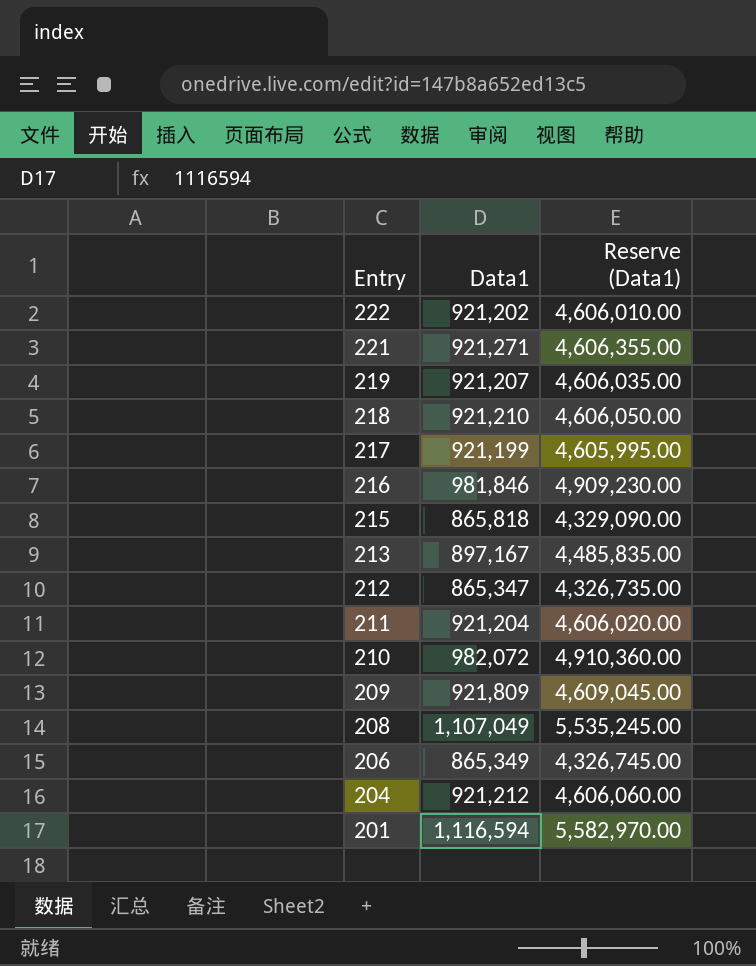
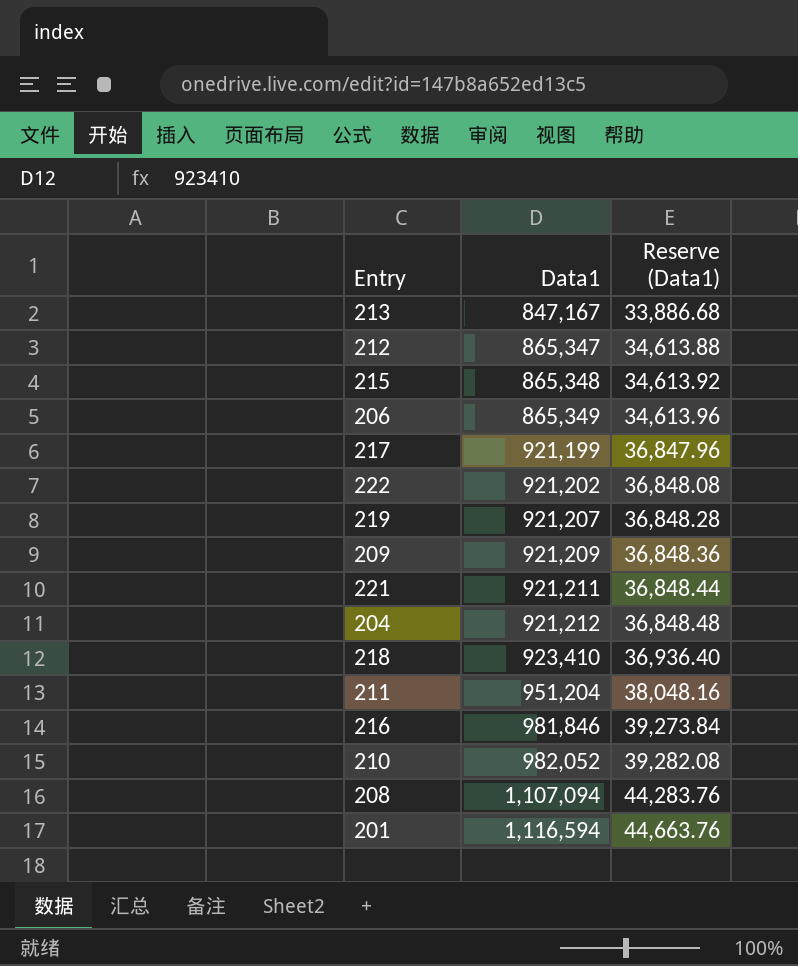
row order: Entry descending -> Data1 ascending
column Reserve (Data1) | formula: [Data1] * 5 -> [Data1] * 0.04
213 | Data1: 897,167 -> 847,167
215 | Data1: 865,818 -> 865,348
209 | Data1: 921,809 -> 921,209
221 | Data1: 921,271 -> 921,211
218 | Data1: 921,210 -> 923,410
211 | Data1: 921,204 -> 951,204
210 | Data1: 982,072 -> 982,052
208 | Data1: 1,107,049 -> 1,107,094

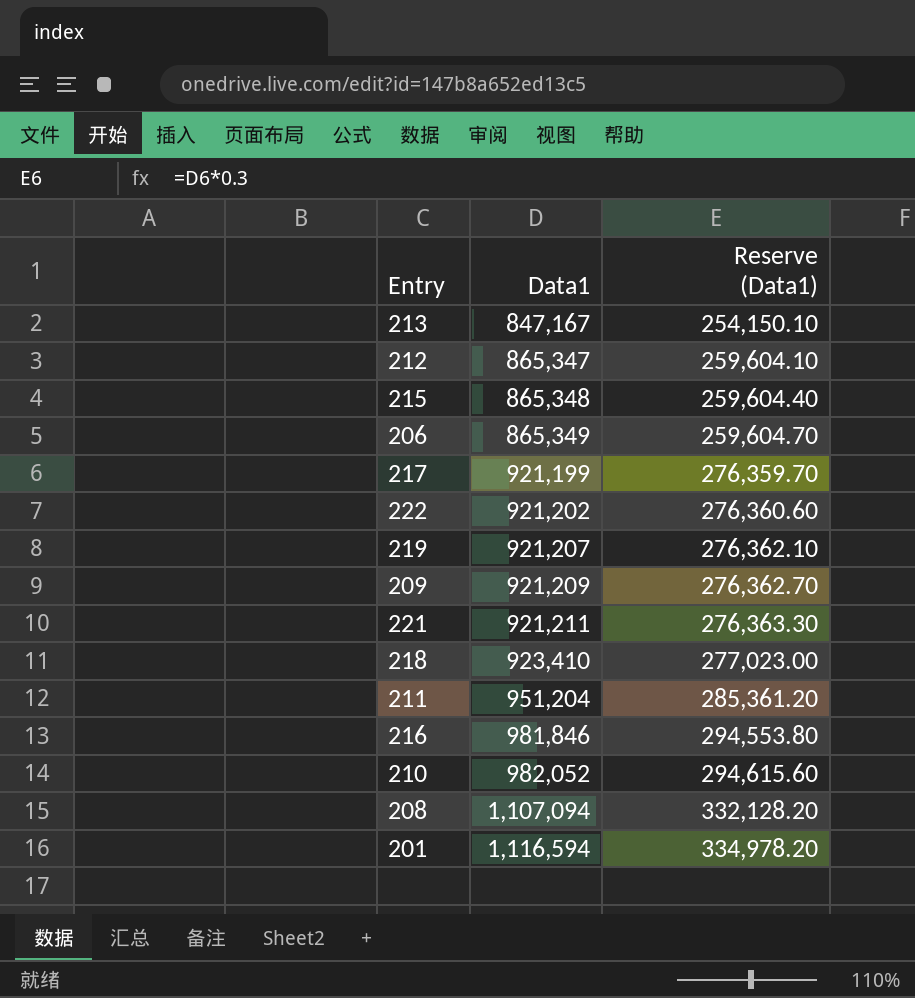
column Reserve (Data1) | formula: [Data1] * 0.04 -> [Data1] * 0.3
row 204: 921,212 | 36,848.48 -> none

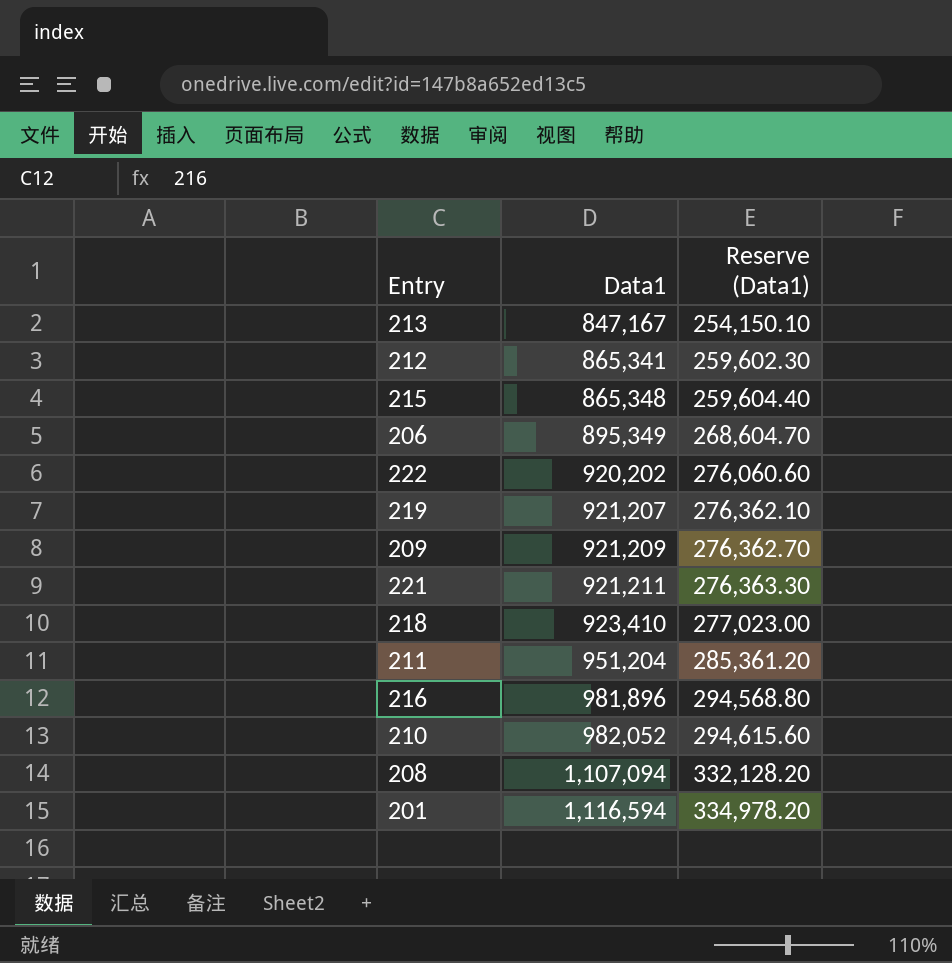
row 217: 921,199 | 276,359.70 -> none
212 | Data1: 865,347 -> 865,341
212 | Reserve (Data1): 259,604.10 -> 259,602.30
206 | Data1: 865,349 -> 895,349
206 | Reserve (Data1): 259,604.70 -> 268,604.70
222 | Data1: 921,202 -> 920,202
222 | Reserve (Data1): 276,360.60 -> 276,060.60
216 | Data1: 981,846 -> 981,896
216 | Reserve (Data1): 294,553.80 -> 294,568.80

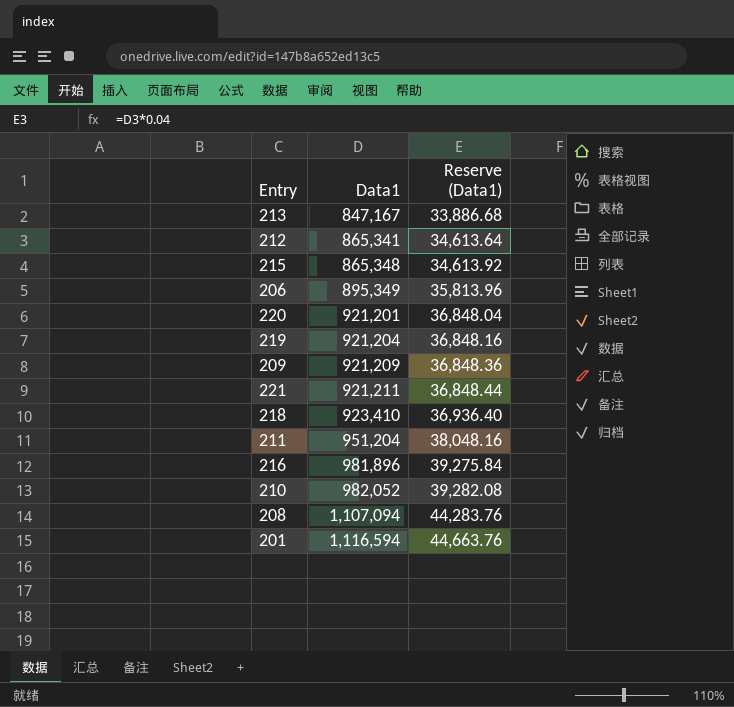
column Reserve (Data1) | formula: [Data1] * 0.3 -> [Data1] * 0.04
row 222: 920,202 | 276,060.60 -> none
row 220: none -> 921,201 | 36,848.04
219 | Data1: 921,207 -> 921,204

